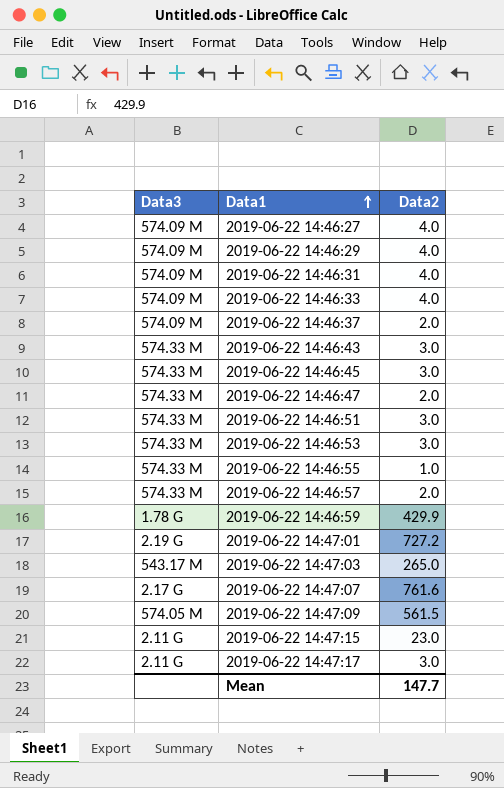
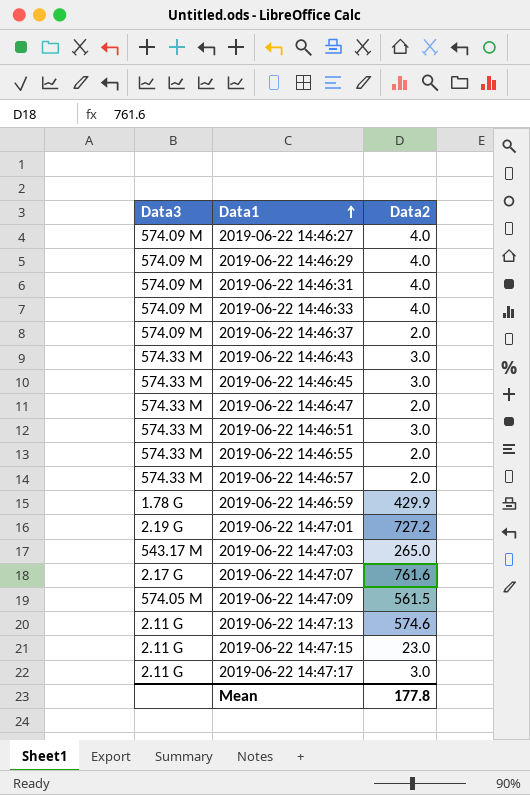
row 2019-06-22 14:46:53: 574.33 M | 3.0 -> none
2019-06-22 14:46:55 | Data2: 1.0 -> 2.0
row 2019-06-22 14:47:13: none -> 2.11 G | 574.6
Mean | Data2: 147.7 -> 177.8

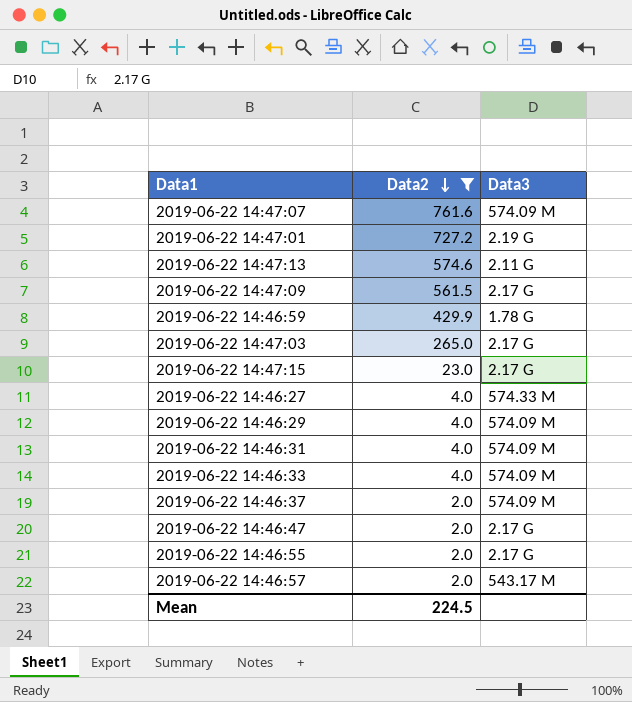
filter: none -> Data2 != 3.0
row order: Data1 ascending -> Data2 descending
column Data3 | position: 1 -> 3
2019-06-22 14:47:07 | Data3: 2.17 G -> 574.09 M
2019-06-22 14:47:09 | Data3: 574.05 M -> 2.17 G
2019-06-22 14:47:03 | Data3: 543.17 M -> 2.17 G
2019-06-22 14:47:15 | Data3: 2.11 G -> 2.17 G
2019-06-22 14:46:27 | Data3: 574.09 M -> 574.33 M
2019-06-22 14:46:47 | Data3: 574.33 M -> 2.17 G
2019-06-22 14:46:55 | Data3: 574.33 M -> 2.17 G
2019-06-22 14:46:57 | Data3: 574.33 M -> 543.17 M
Mean | Data2: 177.8 -> 224.5

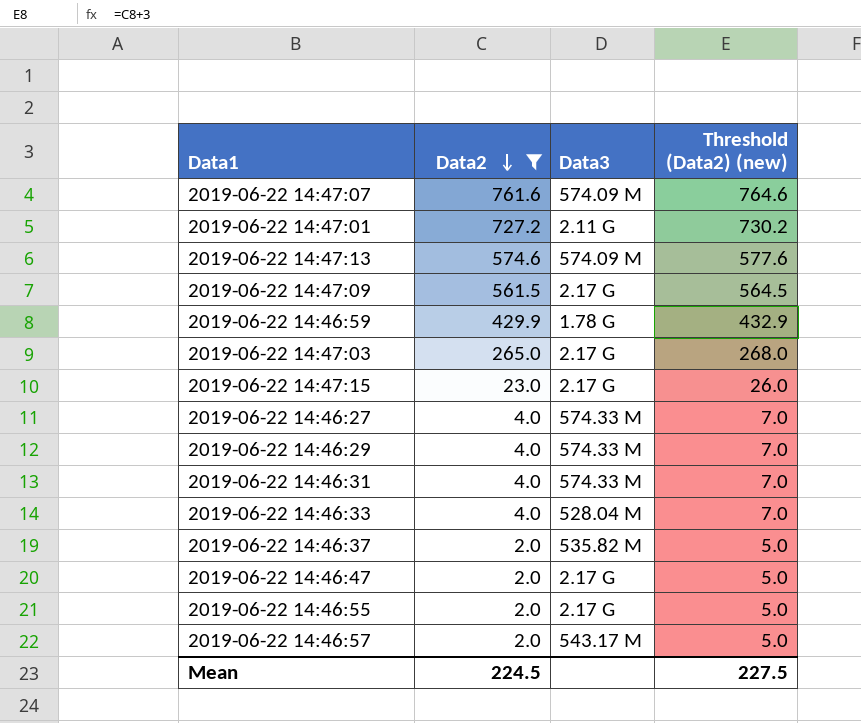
column Threshold (Data2) (new) | formula: none -> [Data2] + 3
2019-06-22 14:47:01 | Data3: 2.19 G -> 2.11 G
2019-06-22 14:47:13 | Data3: 2.11 G -> 574.09 M
2019-06-22 14:46:29 | Data3: 574.09 M -> 574.33 M
2019-06-22 14:46:31 | Data3: 574.09 M -> 574.33 M
2019-06-22 14:46:33 | Data3: 574.09 M -> 528.04 M
2019-06-22 14:46:37 | Data3: 574.09 M -> 535.82 M

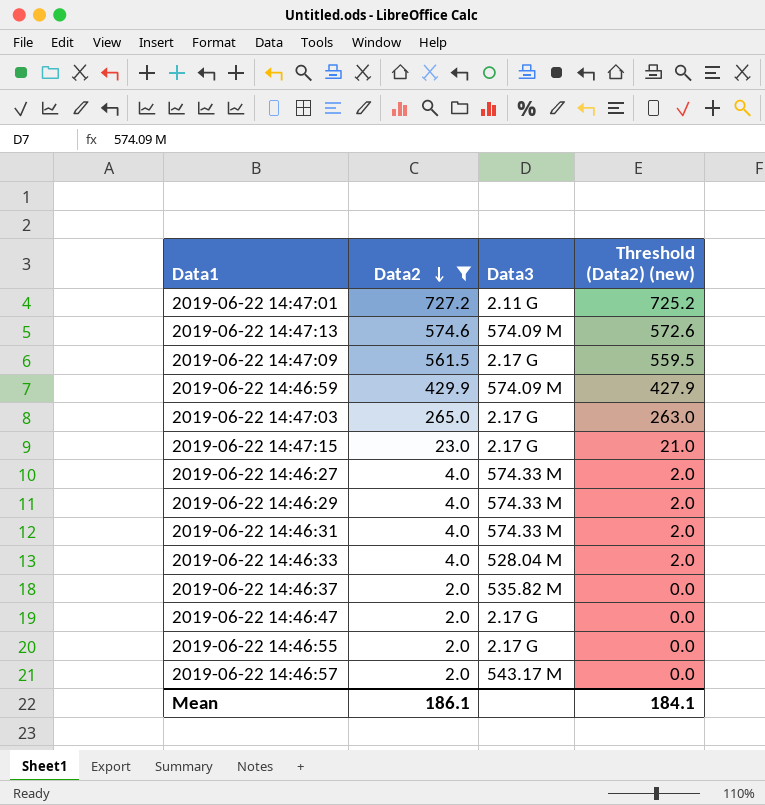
column Threshold (Data2) (new) | formula: [Data2] + 3 -> [Data2] - 2
row 2019-06-22 14:47:07: 761.6 | 574.09 M | 764.6 -> none
2019-06-22 14:46:59 | Data3: 1.78 G -> 574.09 M
Mean | Data2: 224.5 -> 186.1
Mean | Threshold (Data2) (new): 227.5 -> 184.1

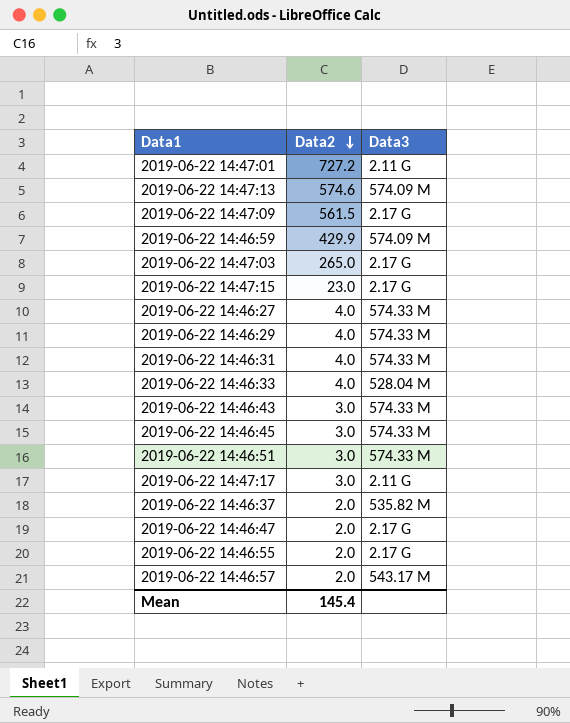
filter: Data2 != 3.0 -> none
column Threshold (Data2) (new) | formula: [Data2] - 2 -> none
Mean | Data2: 186.1 -> 145.4

